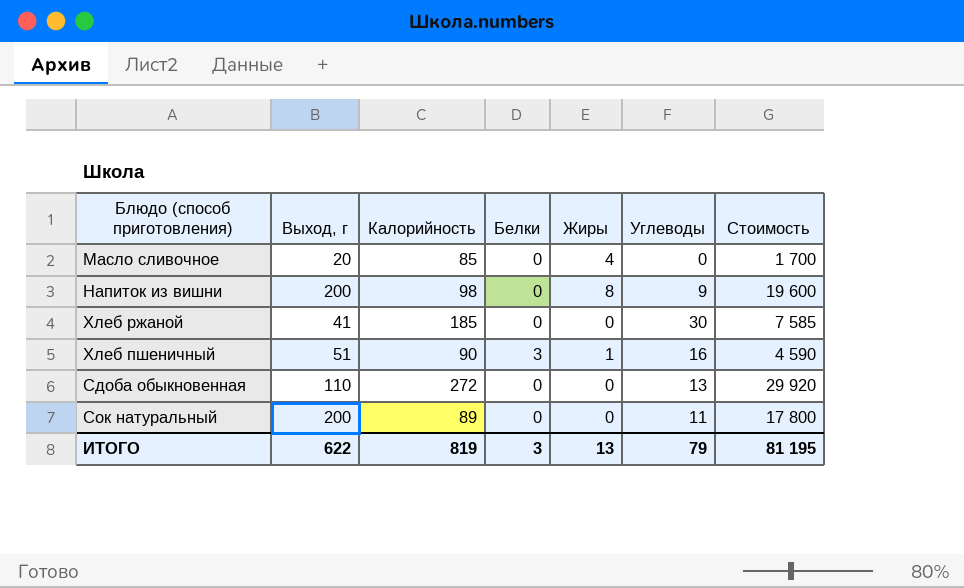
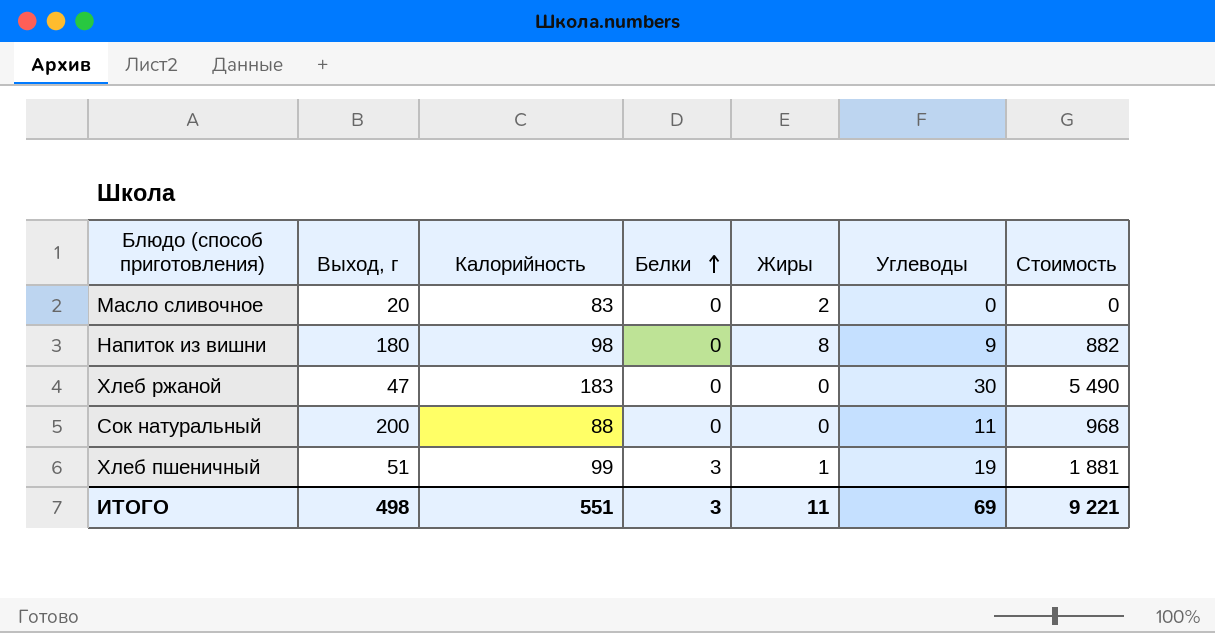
row order: none -> Белки ascending
column Стоимость | formula: [Выход, г] * [Калорийность] -> [Калорийность] * [Углеводы]
row Сдоба обыкновенная: 110 | 272 | 0 | 0 | 13 | 29 920 -> none
Масло сливочное | Калорийность: 85 -> 83
Масло сливочное | Жиры: 4 -> 2
Напиток из вишни | Выход, г: 200 -> 180
Хлеб ржаной | Выход, г: 41 -> 47
Хлеб ржаной | Калорийность: 185 -> 183
Сок натуральный | Калорийность: 89 -> 88
Хлеб пшеничный | Калорийность: 90 -> 99
Хлеб пшеничный | Углеводы: 16 -> 19
ИТОГО | Выход, г: 622 -> 498
ИТОГО | Калорийность: 819 -> 551
ИТОГО | Жиры: 13 -> 11
ИТОГО | Углеводы: 79 -> 69
ИТОГО | Стоимость: 81 195 -> 9 221

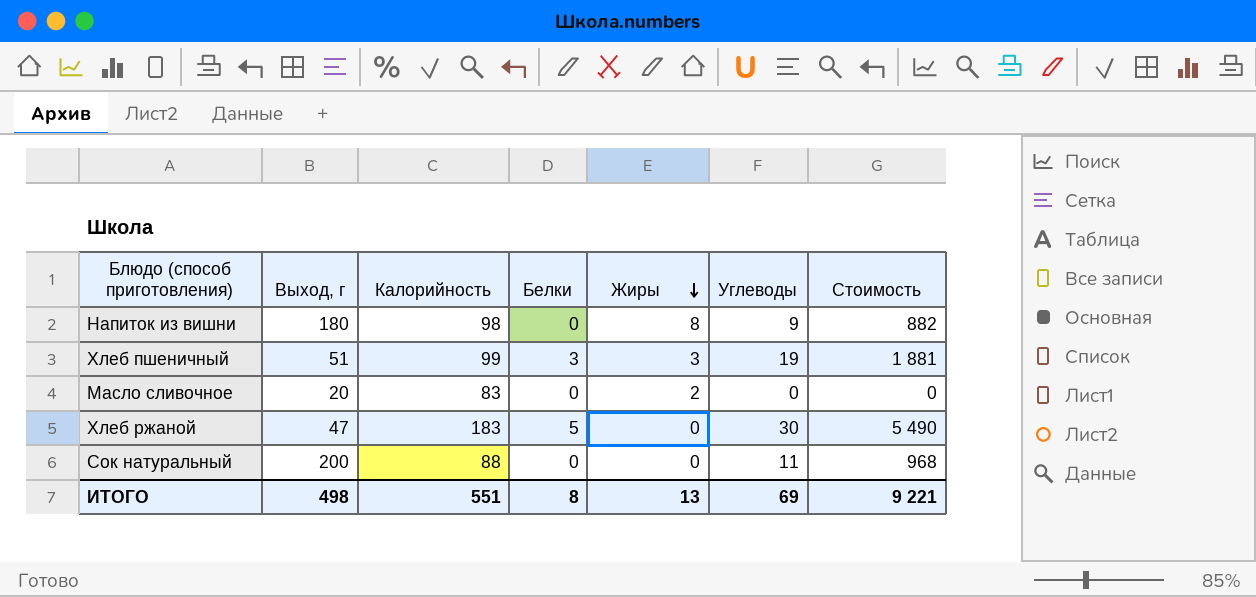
row order: Белки ascending -> Жиры descending
Хлеб пшеничный | Жиры: 1 -> 3
Хлеб ржаной | Белки: 0 -> 5
ИТОГО | Белки: 3 -> 8
ИТОГО | Жиры: 11 -> 13

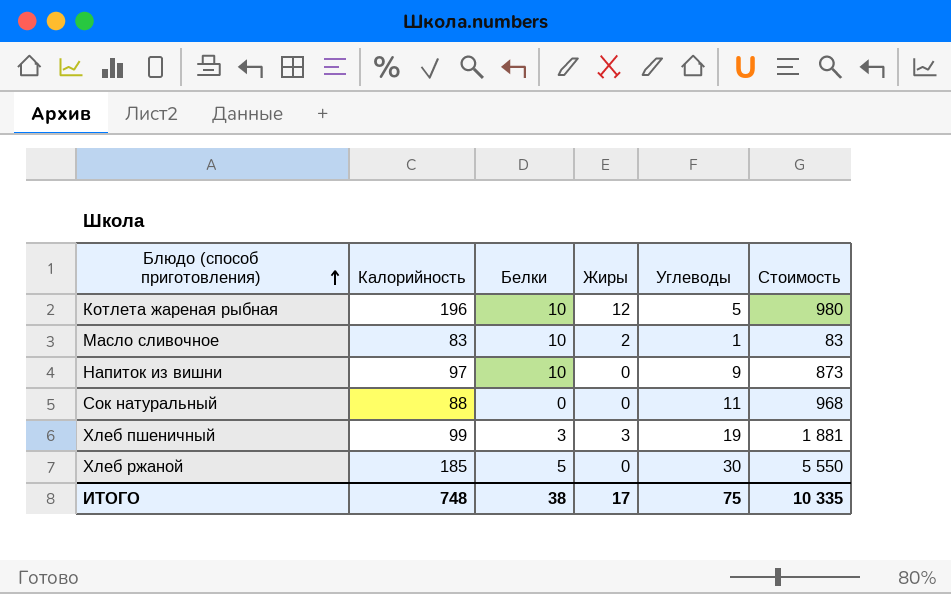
row order: Жиры descending -> Блюдо (способ приготовления) ascending
column Выход, г | position: 2 -> none
row Котлета жареная рыбная: none -> 196 | 10 | 12 | 5 | 980
Масло сливочное | Белки: 0 -> 10
Масло сливочное | Углеводы: 0 -> 1
Масло сливочное | Стоимость: 0 -> 83
Напиток из вишни | Калорийность: 98 -> 97
Напиток из вишни | Белки: 0 -> 10
Напиток из вишни | Жиры: 8 -> 0
Напиток из вишни | Стоимость: 882 -> 873
Хлеб ржаной | Калорийность: 183 -> 185
Хлеб ржаной | Стоимость: 5 490 -> 5 550
ИТОГО | Калорийность: 551 -> 748
ИТОГО | Белки: 8 -> 38
ИТОГО | Жиры: 13 -> 17
ИТОГО | Углеводы: 69 -> 75
ИТОГО | Стоимость: 9 221 -> 10 335

